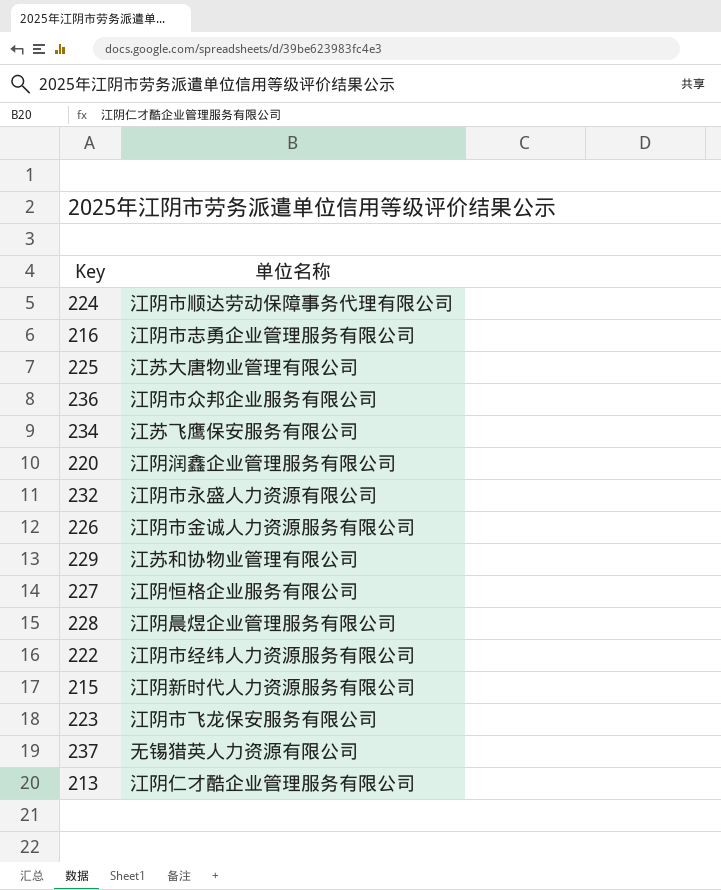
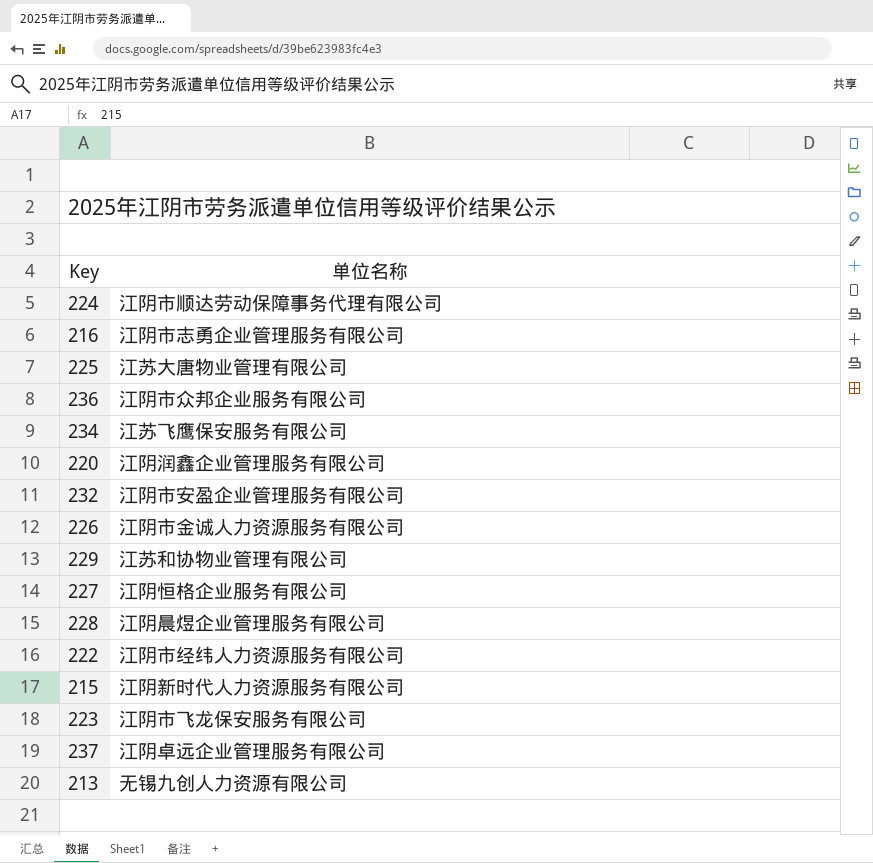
232 | 单位名称: 江阴市永盛人力资源有限公司 -> 江阴市安盈企业管理服务有限公司
237 | 单位名称: 无锡猎英人力资源有限公司 -> 江阴卓远企业管理服务有限公司
213 | 单位名称: 江阴仁才酷企业管理服务有限公司 -> 无锡九创人力资源有限公司

